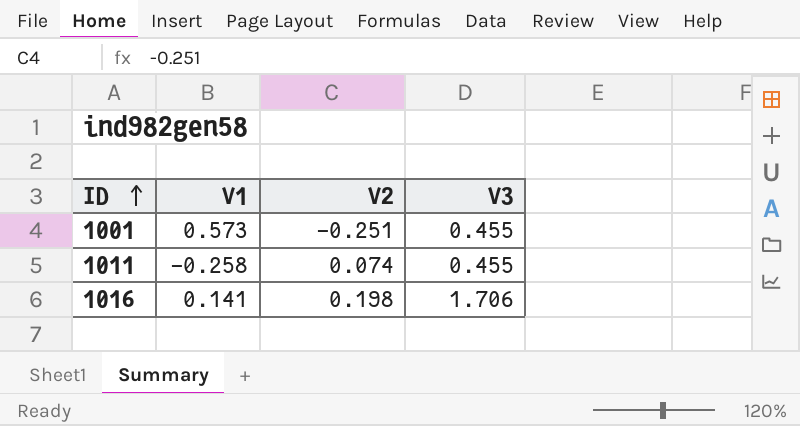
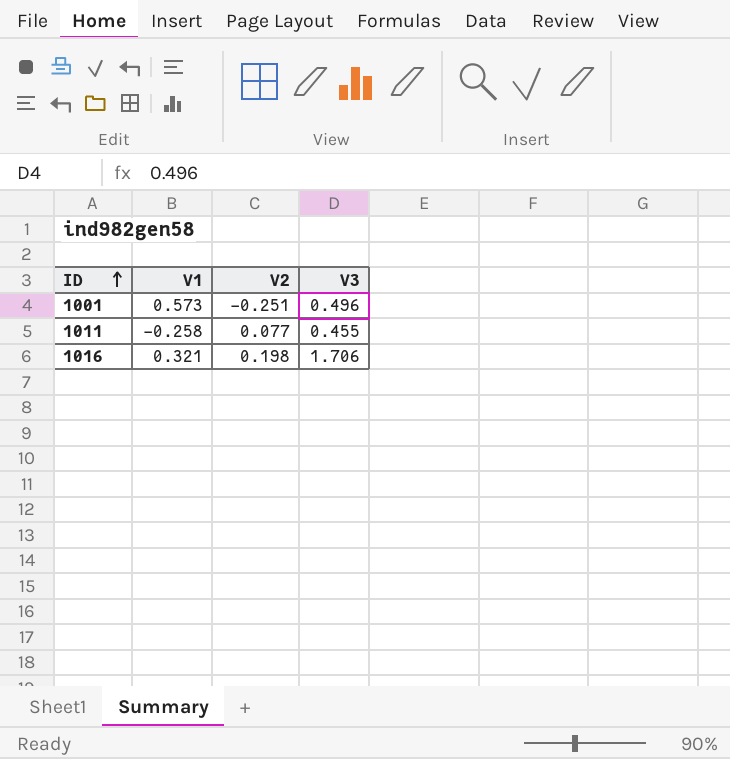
1001 | V3: 0.455 -> 0.496
1011 | V2: 0.074 -> 0.077
1016 | V1: 0.141 -> 0.321

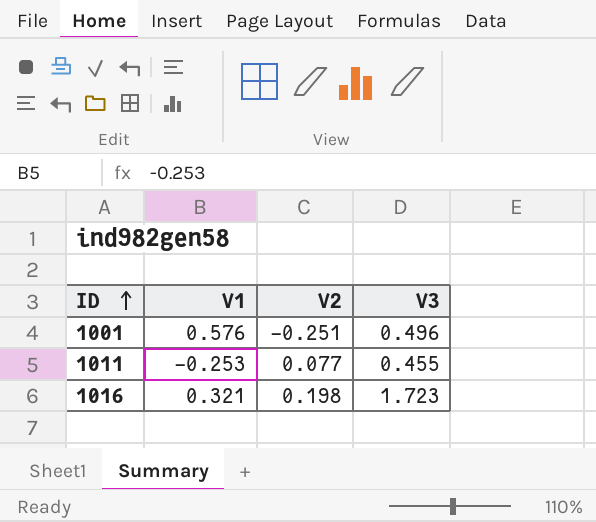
1001 | V1: 0.573 -> 0.576
1011 | V1: -0.258 -> -0.253
1016 | V3: 1.706 -> 1.723

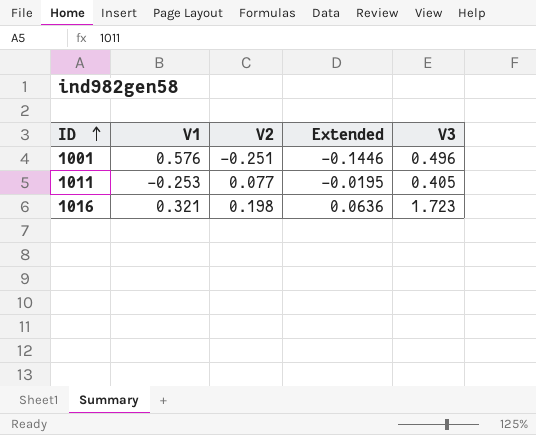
column Extended | formula: none -> [V1] * [V2]
1011 | V3: 0.455 -> 0.405

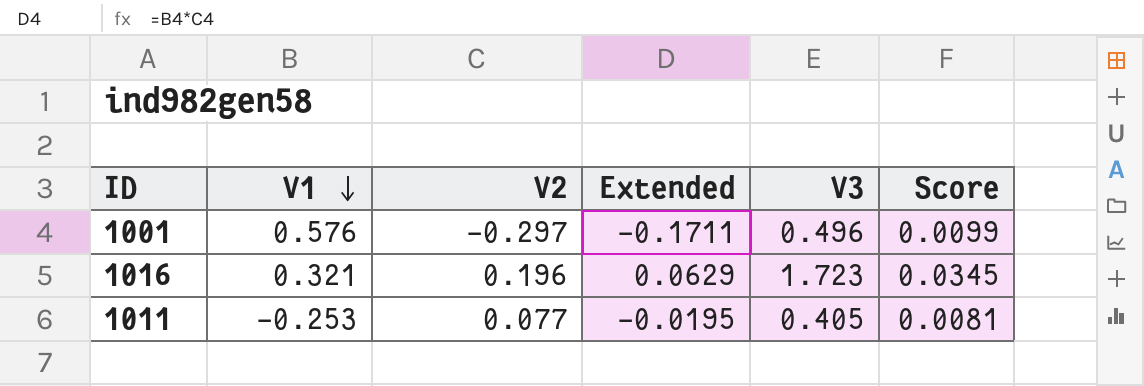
row order: ID ascending -> V1 descending
column Score | formula: none -> [V3] * 0.02
1001 | V2: -0.251 -> -0.297
1001 | Extended: -0.1446 -> -0.1711
1016 | V2: 0.198 -> 0.196
1016 | Extended: 0.0636 -> 0.0629

